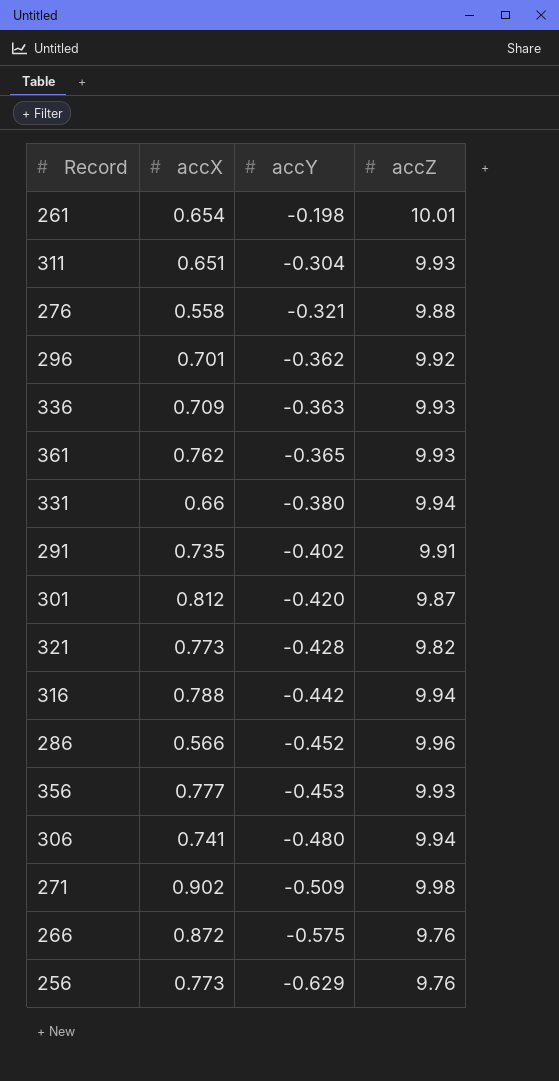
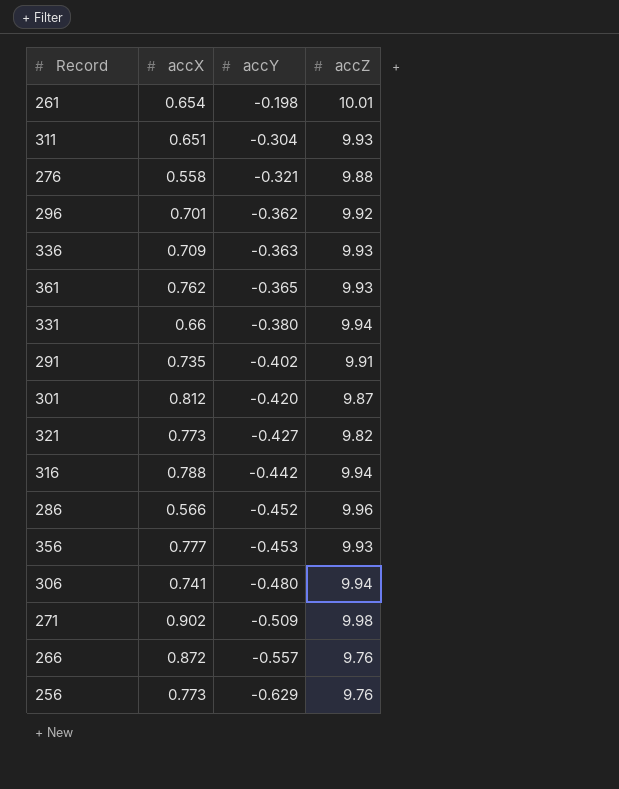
321 | accY: -0.428 -> -0.427
266 | accY: -0.575 -> -0.557

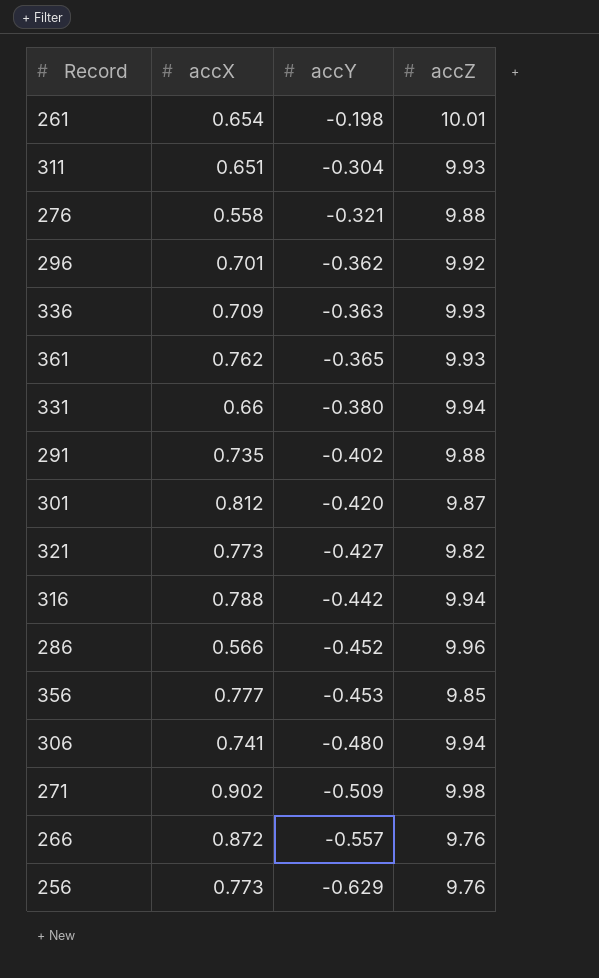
291 | accZ: 9.91 -> 9.88
356 | accZ: 9.93 -> 9.85

